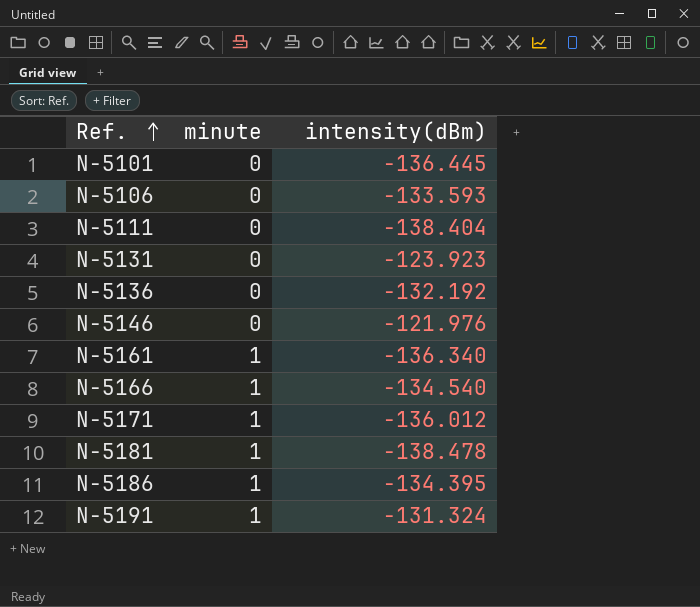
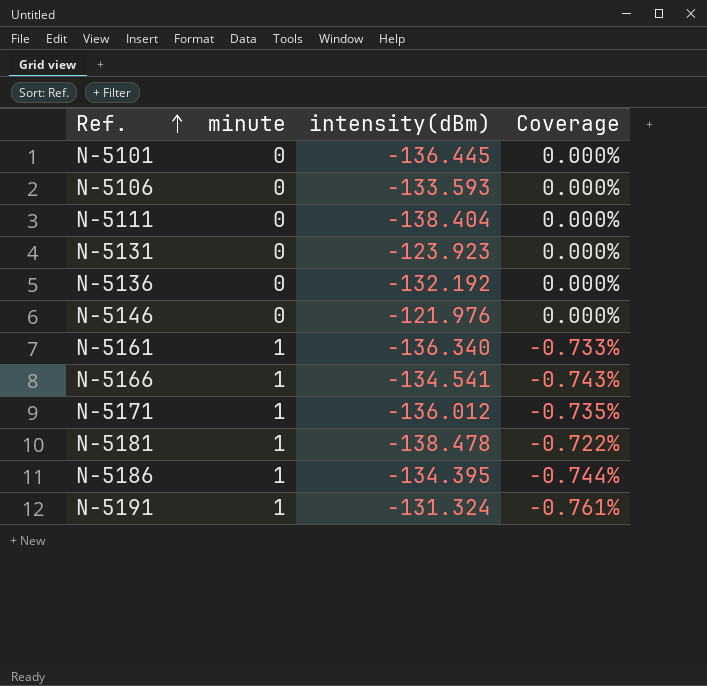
column Coverage | formula: none -> [minute] / [intensity(dBm)]
N-5166 | intensity(dBm): -134.540 -> -134.541

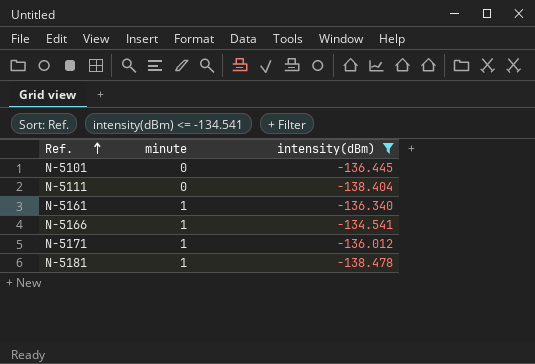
filter: none -> intensity(dBm) <= -134.541
column Coverage | formula: [minute] / [intensity(dBm)] -> none

